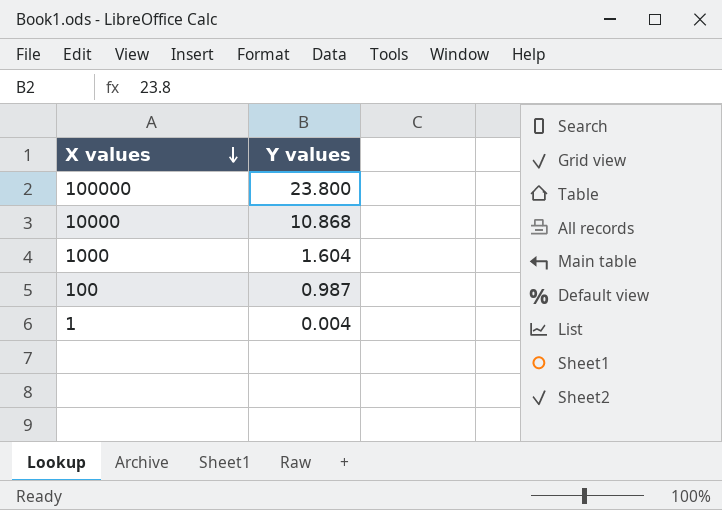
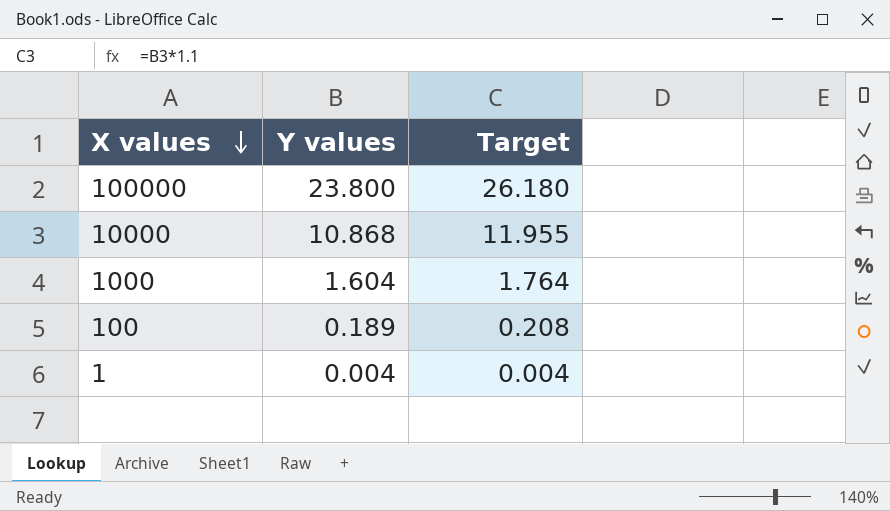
column Target | formula: none -> [Y values] * 1.1
100 | Y values: 0.987 -> 0.189

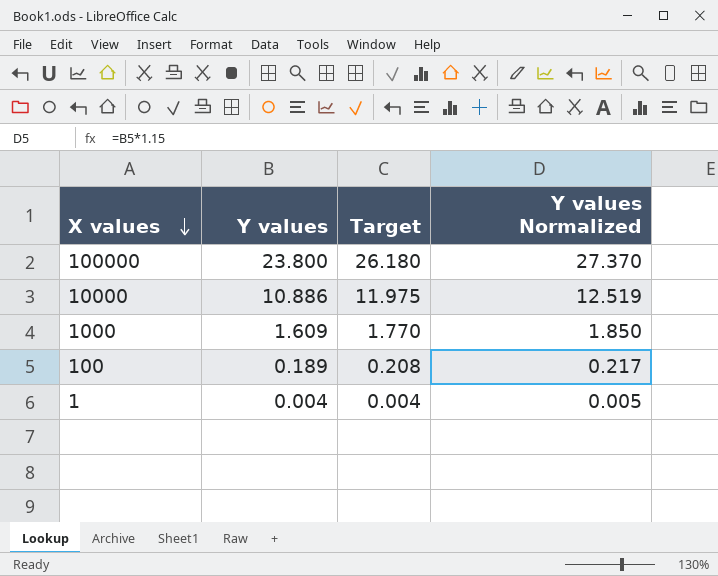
column Y values Normalized | formula: none -> [Y values] * 1.15
10000 | Y values: 10.868 -> 10.886
10000 | Target: 11.955 -> 11.975
1000 | Y values: 1.604 -> 1.609
1000 | Target: 1.764 -> 1.770

